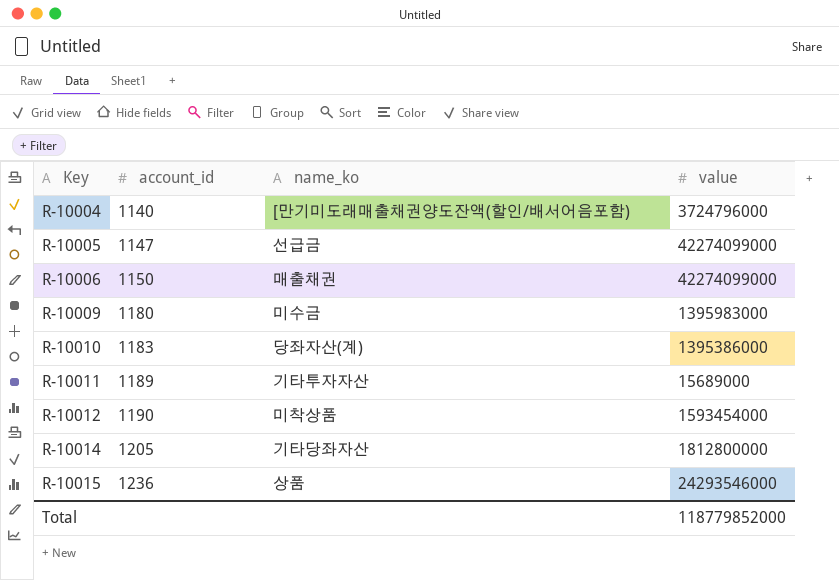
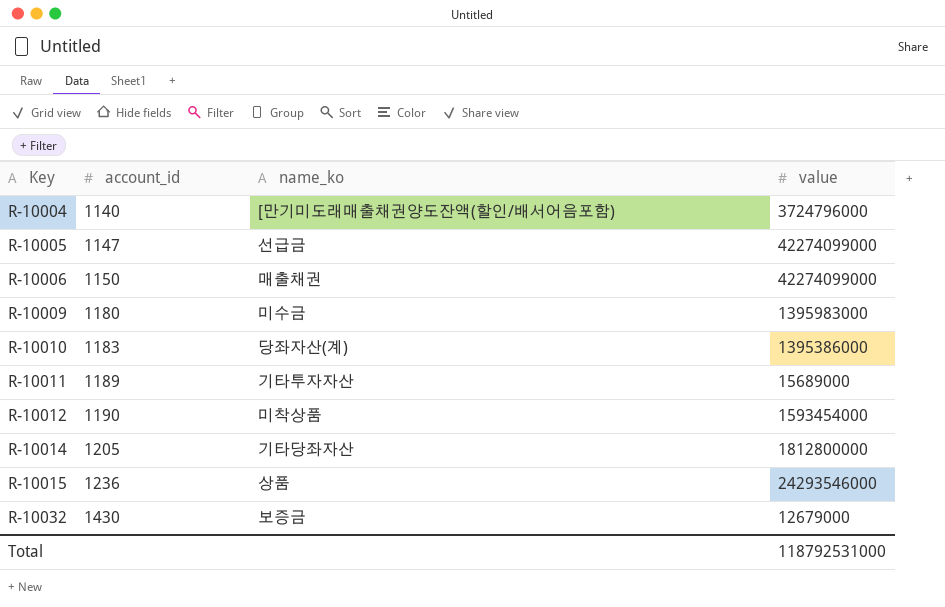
row R-10032: none -> 1430 | 보증금 | 12679000
Total | value: 118779852000 -> 118792531000

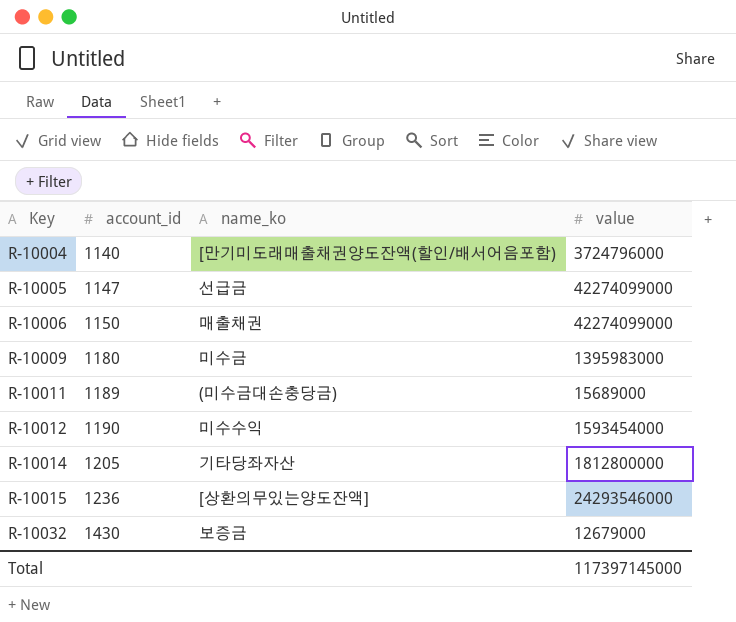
row R-10010: 1183 | 당좌자산(계) | 1395386000 -> none
R-10011 | name_ko: 기타투자자산 -> (미수금대손충당금)
R-10012 | name_ko: 미착상품 -> 미수수익
R-10015 | name_ko: 상품 -> [상환의무있는양도잔액]
Total | value: 118792531000 -> 117397145000

